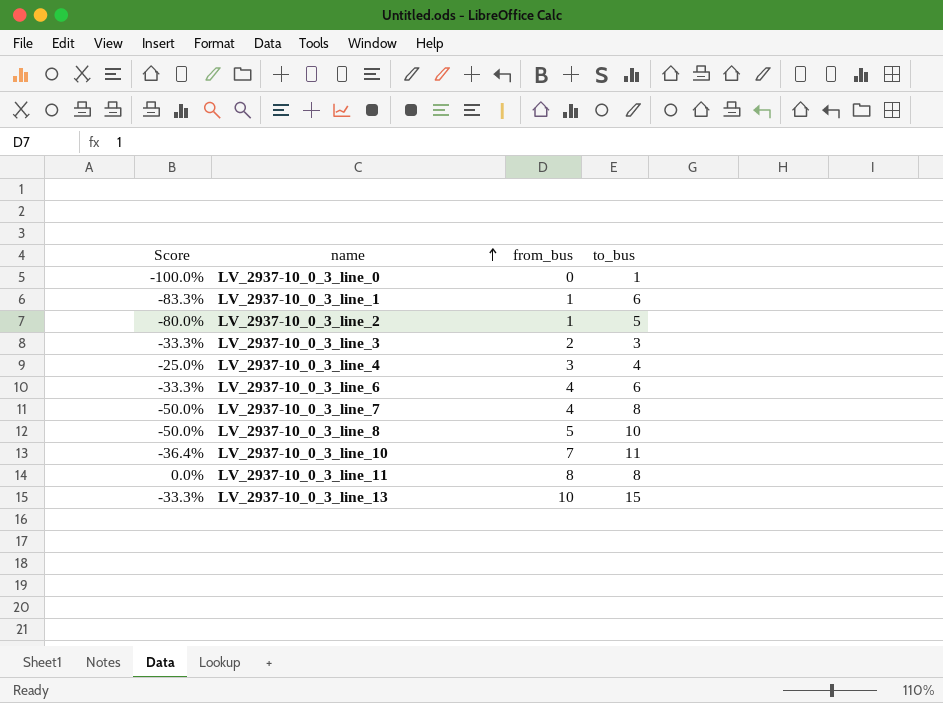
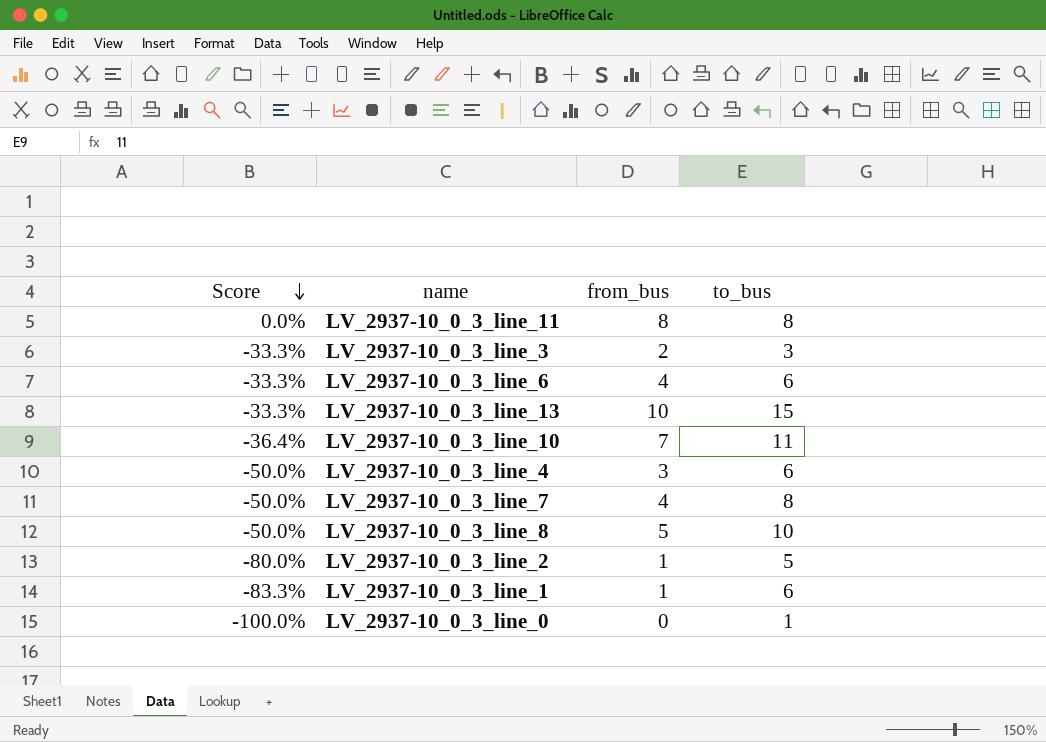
row order: name ascending -> Score descending
LV_2937-10_0_3_line_4 | Score: -25.0% -> -50.0%
LV_2937-10_0_3_line_4 | to_bus: 4 -> 6

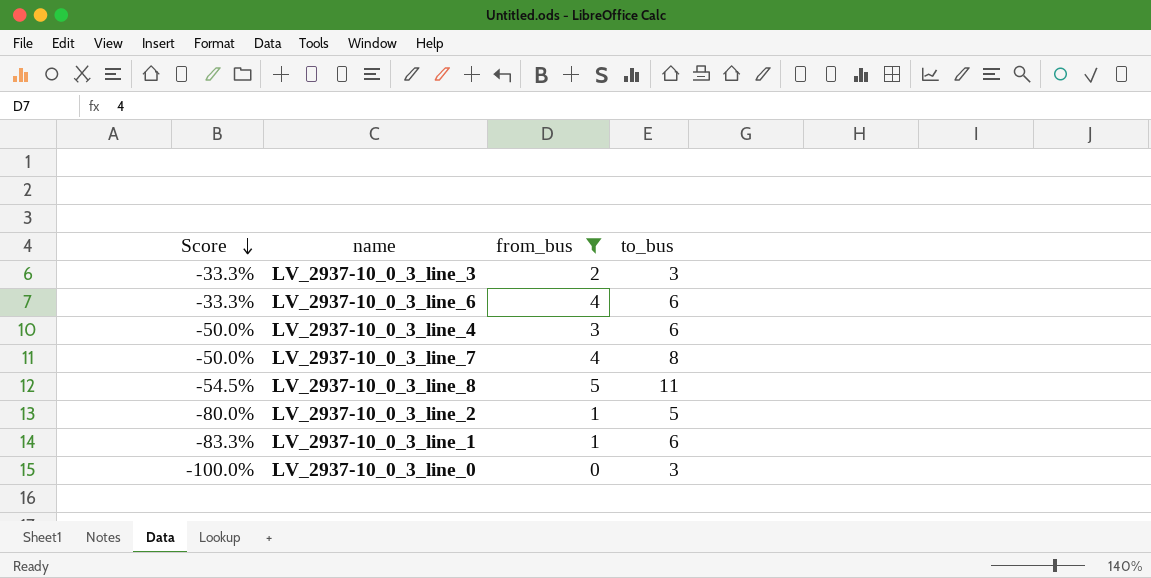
filter: none -> from_bus <= 5
LV_2937-10_0_3_line_8 | Score: -50.0% -> -54.5%
LV_2937-10_0_3_line_8 | to_bus: 10 -> 11
LV_2937-10_0_3_line_0 | to_bus: 1 -> 3

